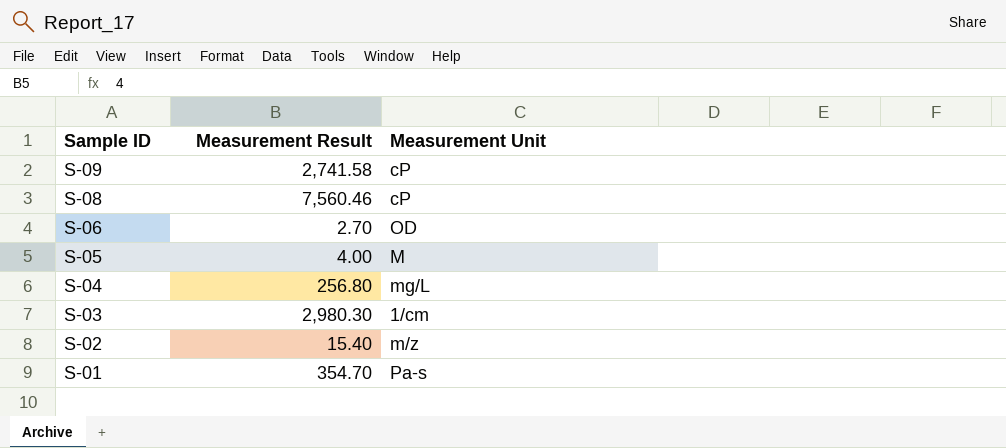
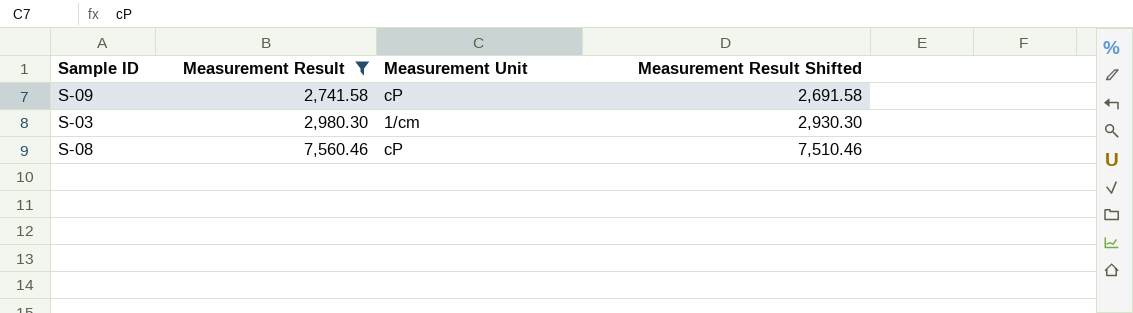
filter: none -> Measurement Result >= 2,741.58
row order: Sample ID descending -> Measurement Result ascending
column Measurement Result Shifted | formula: none -> [Measurement Result] - 50

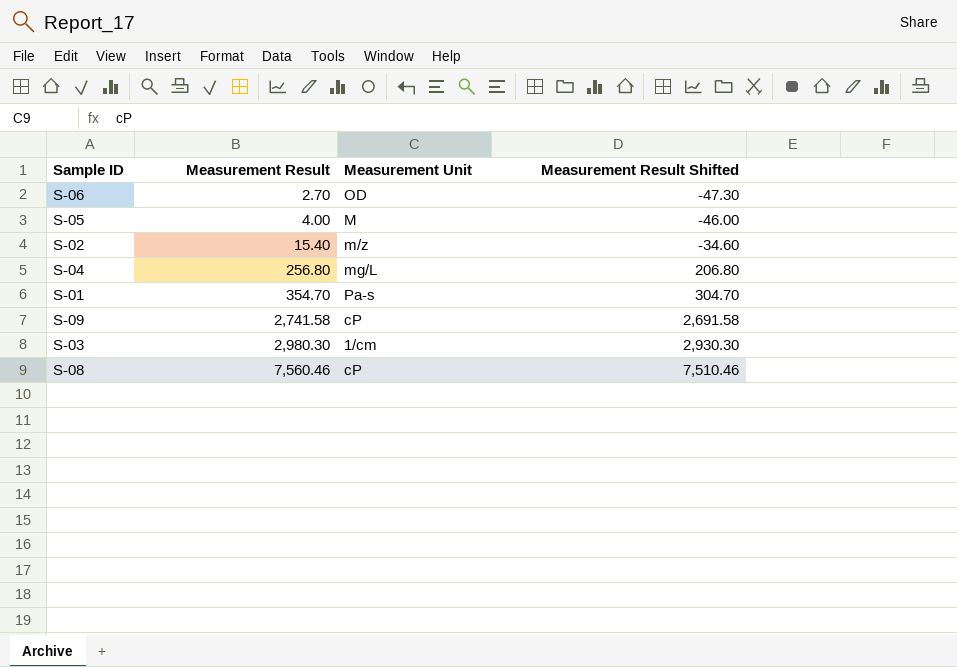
filter: Measurement Result >= 2,741.58 -> none

